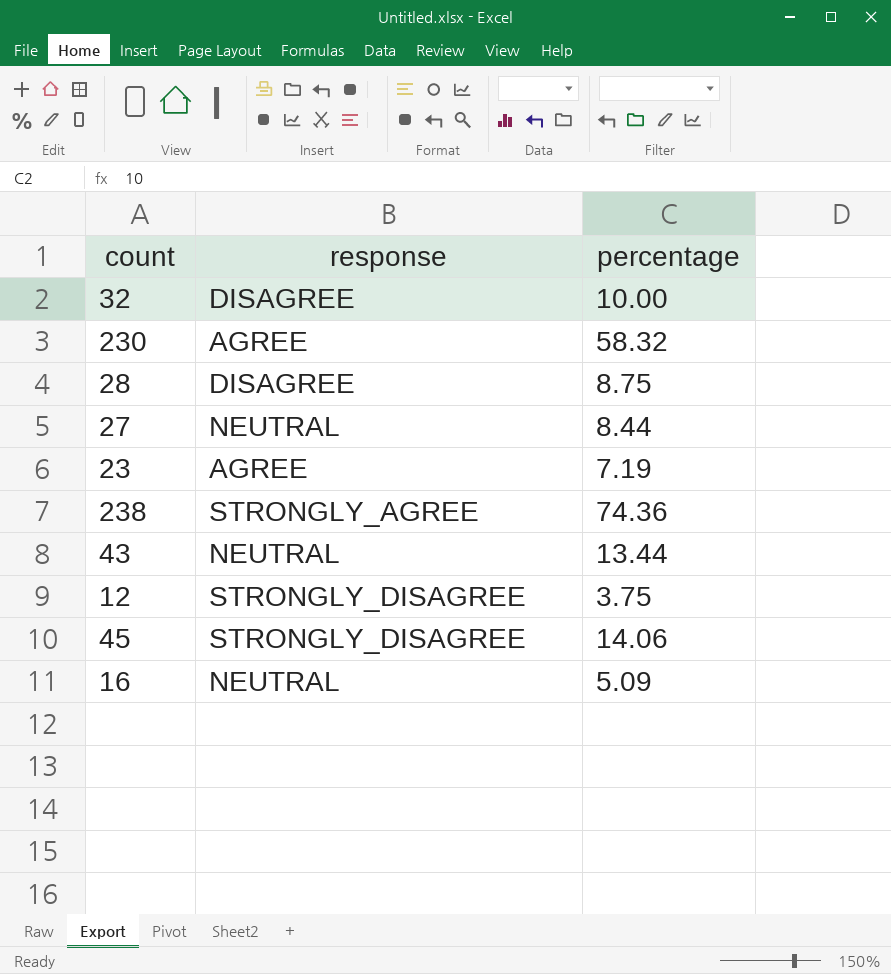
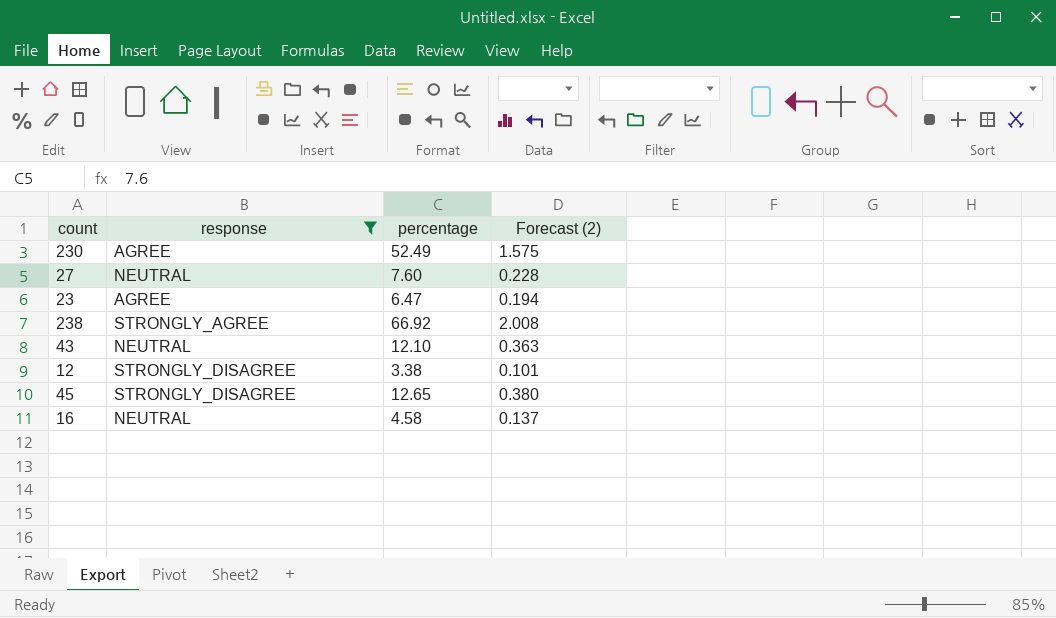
filter: none -> response != DISAGREE
column Forecast (2) | formula: none -> [percentage] * 0.03
230 | percentage: 58.32 -> 52.49
27 | percentage: 8.44 -> 7.60
23 | percentage: 7.19 -> 6.47
238 | percentage: 74.36 -> 66.92
43 | percentage: 13.44 -> 12.10
12 | percentage: 3.75 -> 3.38
45 | percentage: 14.06 -> 12.65
16 | percentage: 5.09 -> 4.58

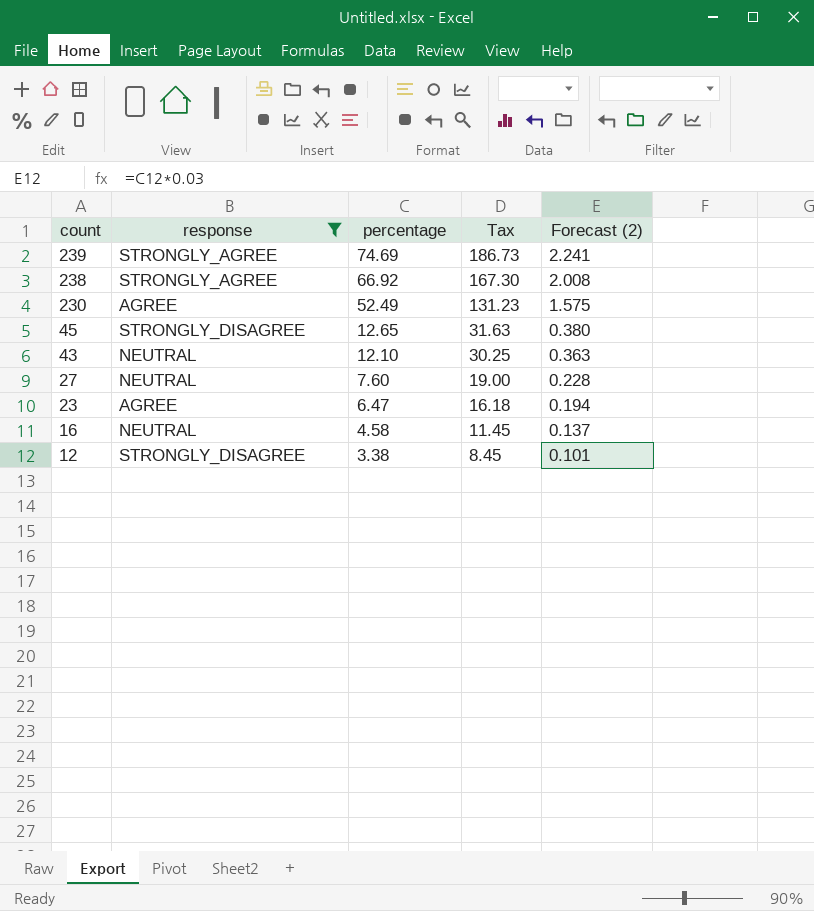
row order: none -> count descending
column Tax | formula: none -> [percentage] * 2.5
row 239: none -> STRONGLY_AGREE | 74.69 | 186.73 | 2.241

